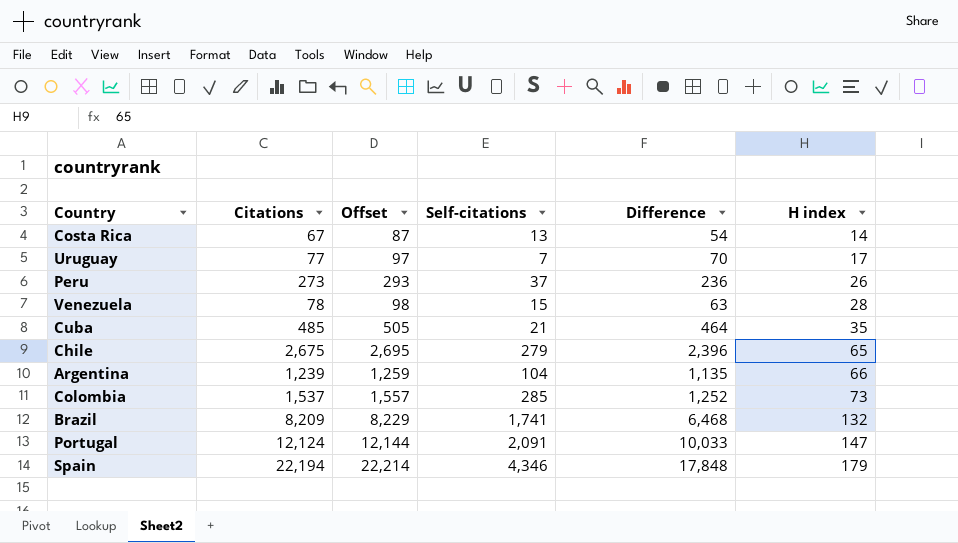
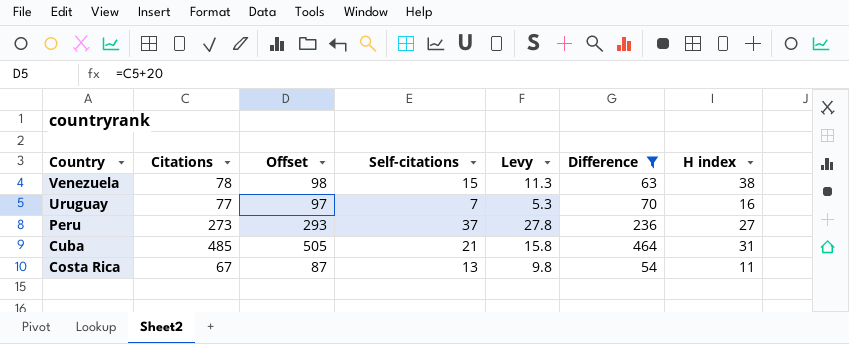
filter: none -> Difference <= 464
row order: H index ascending -> Country descending
column Levy | formula: none -> [Self-citations] * 0.75
Venezuela | H index: 28 -> 38
Uruguay | H index: 17 -> 16
Peru | H index: 26 -> 27
Cuba | H index: 35 -> 31
Costa Rica | H index: 14 -> 11

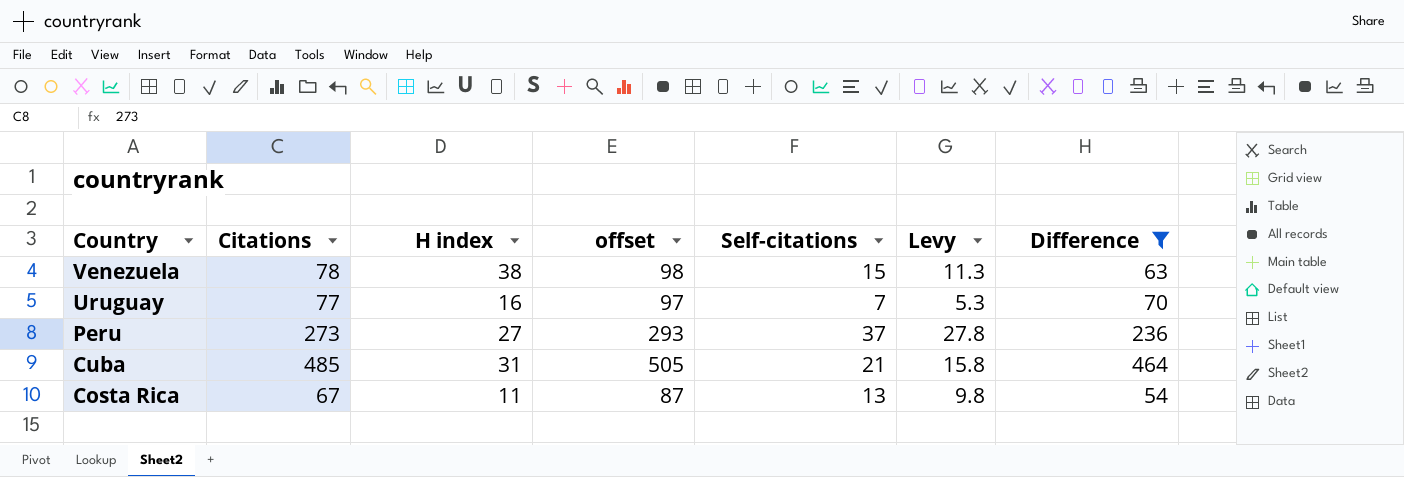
column H index | position: 7 -> 3
column name: Offset -> offset

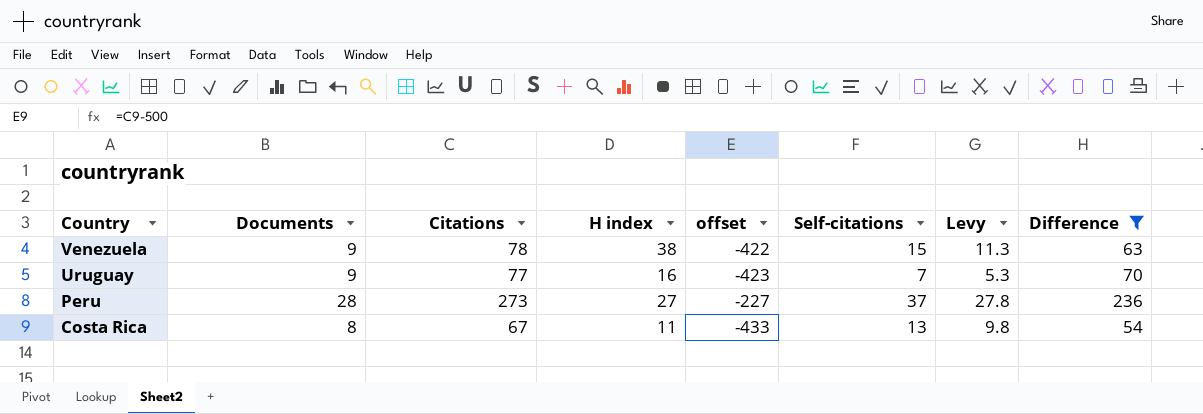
column Documents | position: none -> 2
column offset | formula: [Citations] + 20 -> [Citations] - 500
row Cuba: 485 | 31 | 505 | 21 | 15.8 | 464 -> none

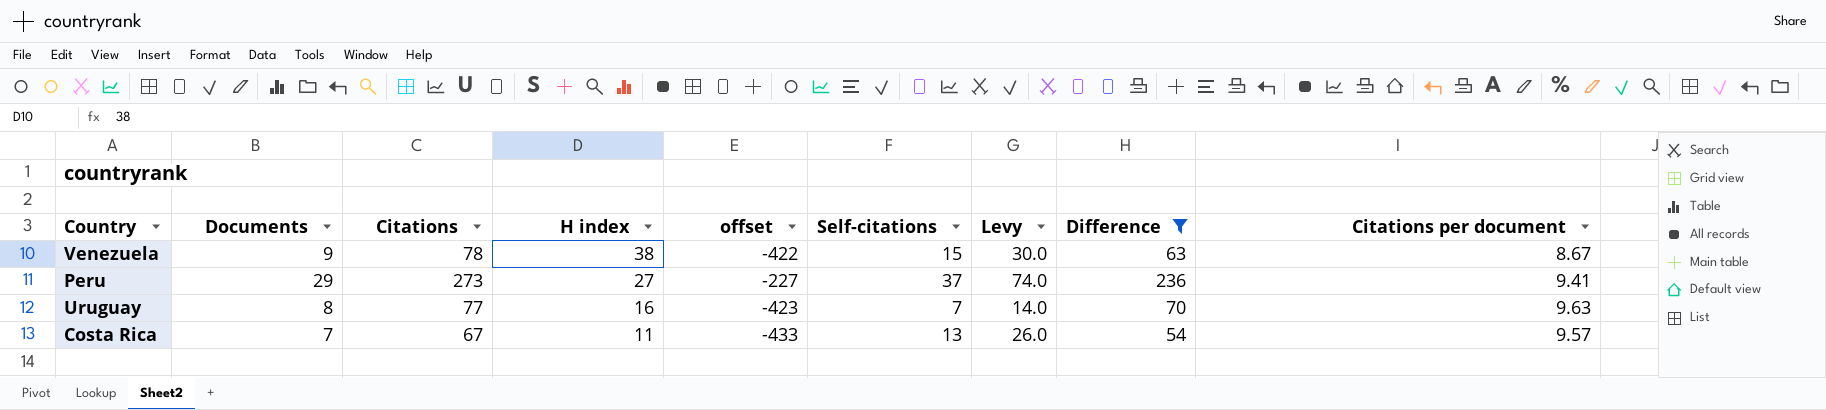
row order: Country descending -> H index descending
column Levy | formula: [Self-citations] * 0.75 -> [Self-citations] * 2
column Citations per document | formula: none -> [Citations] / [Documents]
Peru | Documents: 28 -> 29
Uruguay | Documents: 9 -> 8
Costa Rica | Documents: 8 -> 7

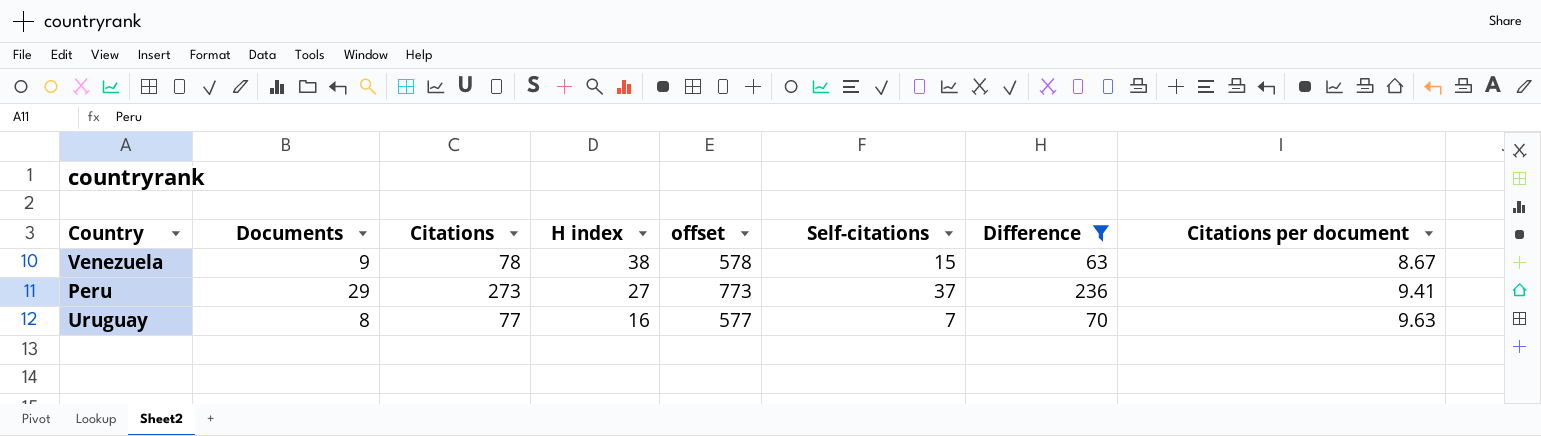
column Levy | formula: [Self-citations] * 2 -> none
column offset | formula: [Citations] - 500 -> [Citations] + 500
row Costa Rica: 7 | 67 | 11 | -433 | 13 | 26.0 | 54 | 9.57 -> none

